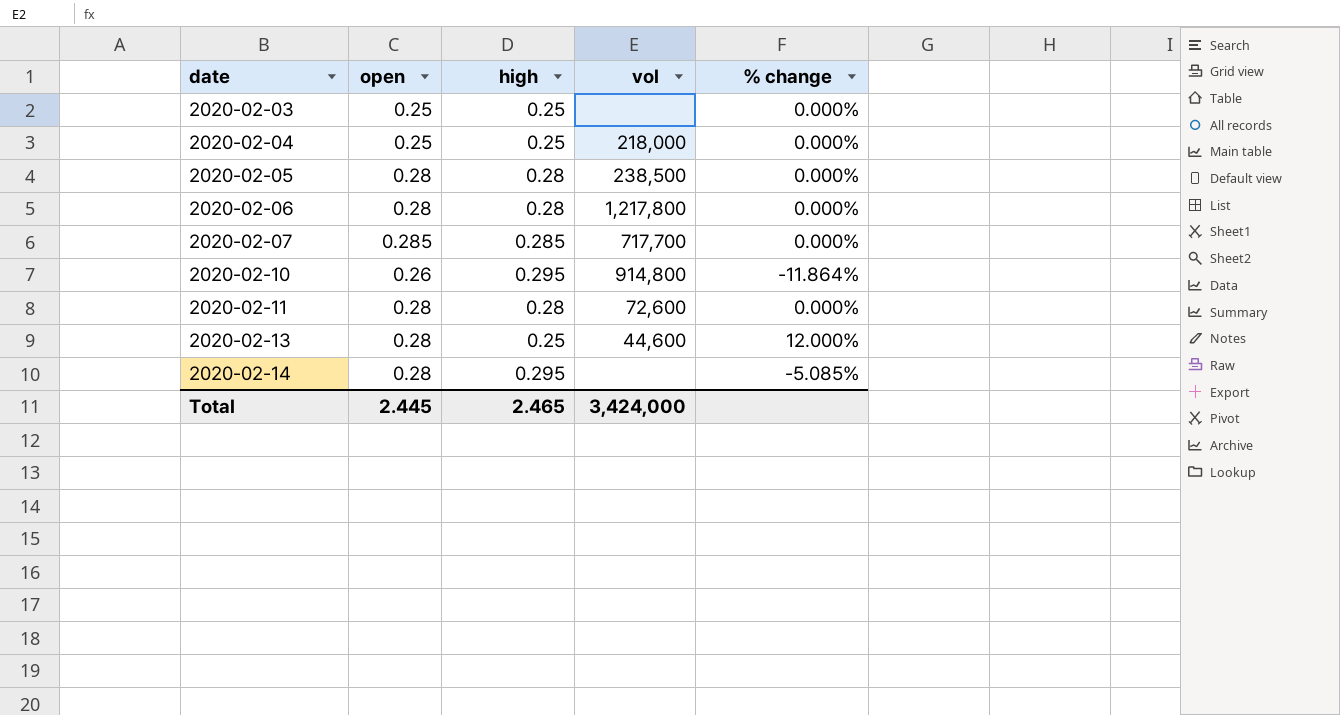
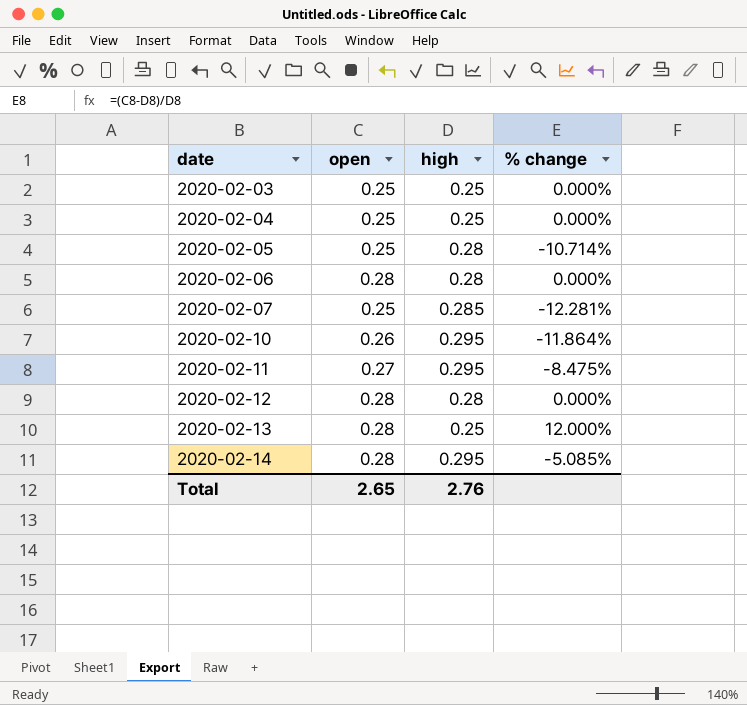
column vol | position: 4 -> none
2020-02-05 | open: 0.28 -> 0.25
2020-02-05 | % change: 0.000% -> -10.714%
2020-02-07 | open: 0.285 -> 0.25
2020-02-07 | % change: 0.000% -> -12.281%
2020-02-11 | open: 0.28 -> 0.27
2020-02-11 | high: 0.28 -> 0.295
2020-02-11 | % change: 0.000% -> -8.475%
row 2020-02-12: none -> 0.28 | 0.28 | 0.000%
Total | open: 2.445 -> 2.65
Total | high: 2.465 -> 2.76

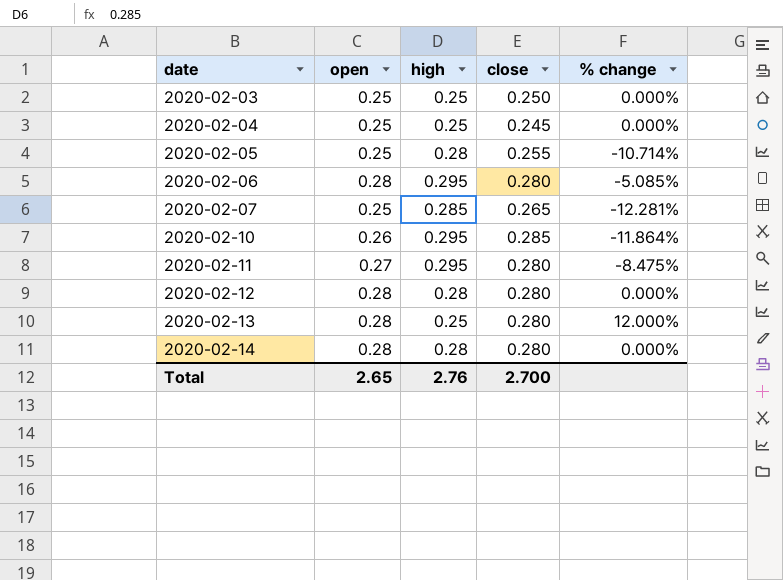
column close | position: none -> 4
2020-02-06 | high: 0.28 -> 0.295
2020-02-06 | % change: 0.000% -> -5.085%
2020-02-14 | high: 0.295 -> 0.28
2020-02-14 | % change: -5.085% -> 0.000%

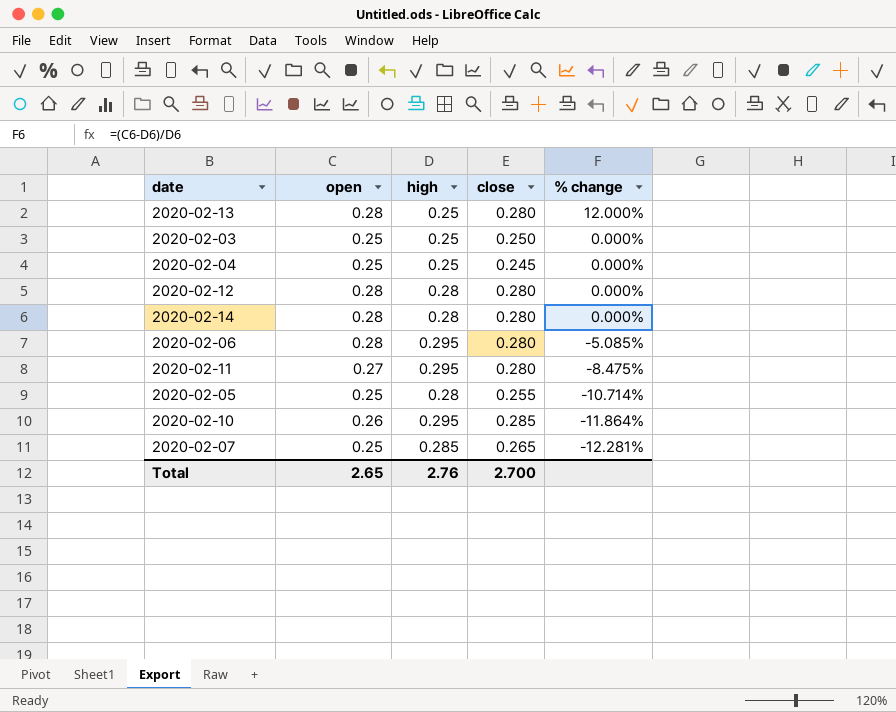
row order: date ascending -> % change descending

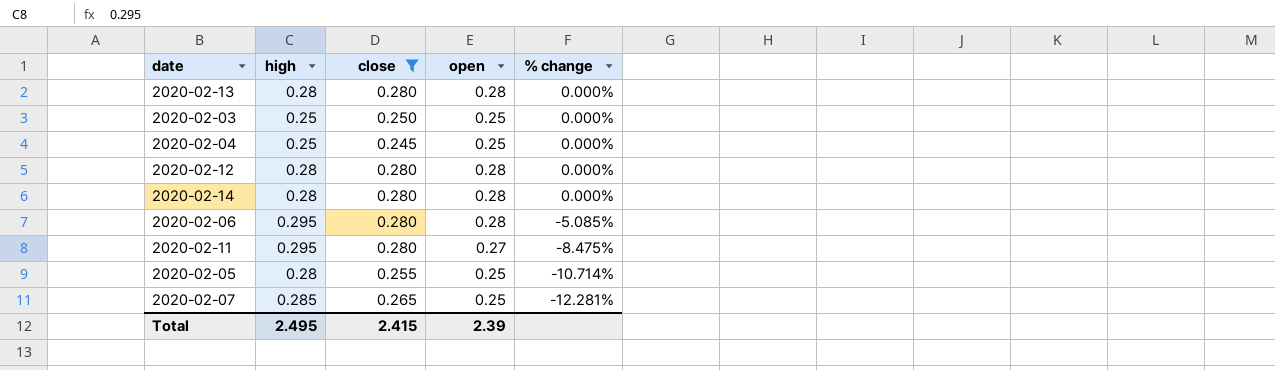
filter: none -> close != 0.285
column open | position: 2 -> 4
2020-02-13 | high: 0.25 -> 0.28
2020-02-13 | % change: 12.000% -> 0.000%
Total | high: 2.76 -> 2.495
Total | close: 2.700 -> 2.415
Total | open: 2.65 -> 2.39

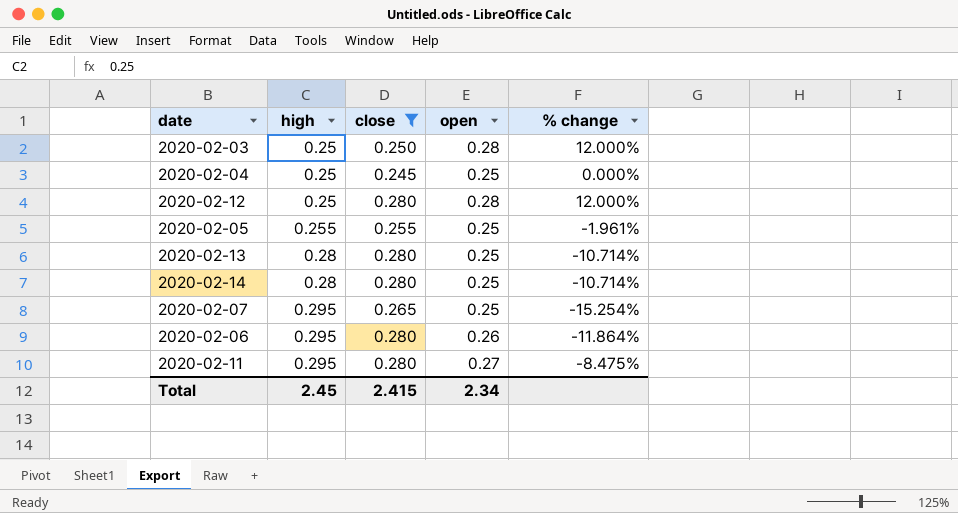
row order: % change descending -> high ascending
2020-02-03 | open: 0.25 -> 0.28
2020-02-03 | % change: 0.000% -> 12.000%
2020-02-12 | high: 0.28 -> 0.25
2020-02-12 | % change: 0.000% -> 12.000%
2020-02-05 | high: 0.28 -> 0.255
2020-02-05 | % change: -10.714% -> -1.961%
2020-02-13 | open: 0.28 -> 0.25
2020-02-13 | % change: 0.000% -> -10.714%
2020-02-14 | open: 0.28 -> 0.25
2020-02-14 | % change: 0.000% -> -10.714%
2020-02-07 | high: 0.285 -> 0.295
2020-02-07 | % change: -12.281% -> -15.254%
2020-02-06 | open: 0.28 -> 0.26
2020-02-06 | % change: -5.085% -> -11.864%
Total | high: 2.495 -> 2.45
Total | open: 2.39 -> 2.34

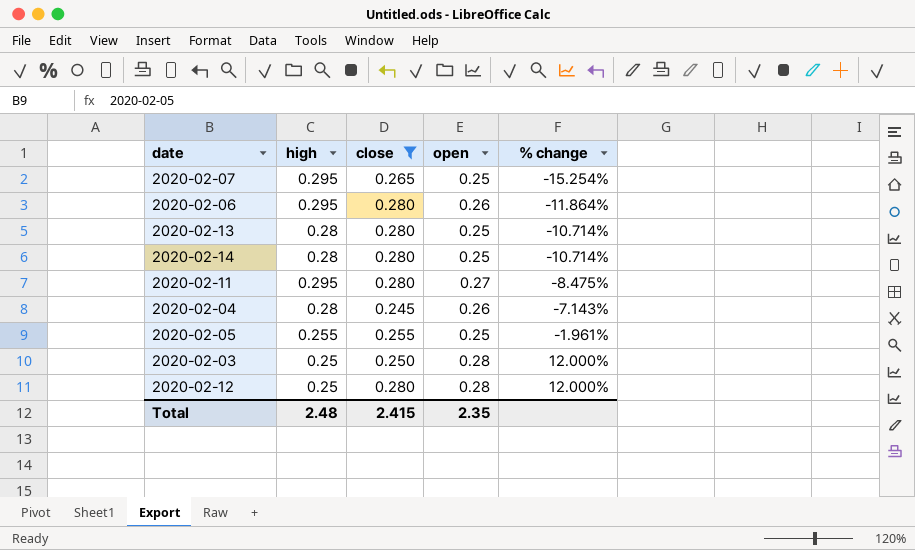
row order: high ascending -> % change ascending
2020-02-04 | high: 0.25 -> 0.28
2020-02-04 | open: 0.25 -> 0.26
2020-02-04 | % change: 0.000% -> -7.143%
Total | high: 2.45 -> 2.48
Total | open: 2.34 -> 2.35

